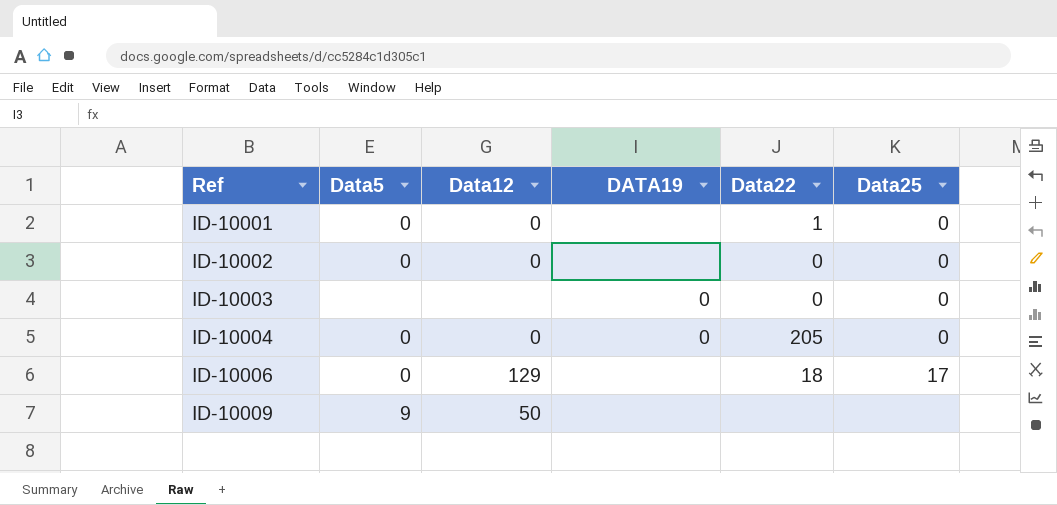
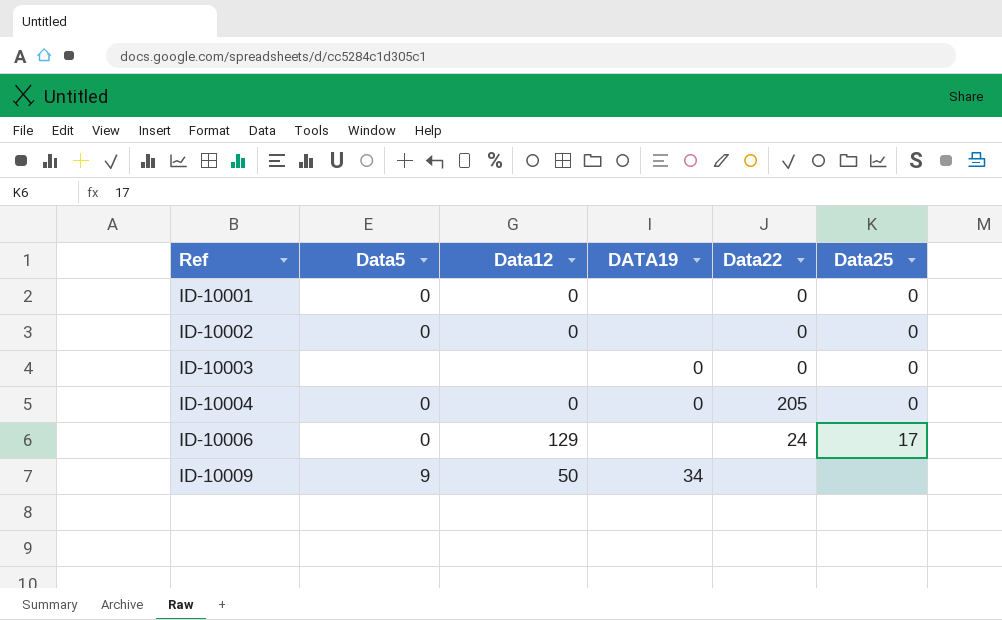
ID-10001 | Data22: 1 -> 0
ID-10006 | Data22: 18 -> 24
ID-10009 | DATA19: none -> 34

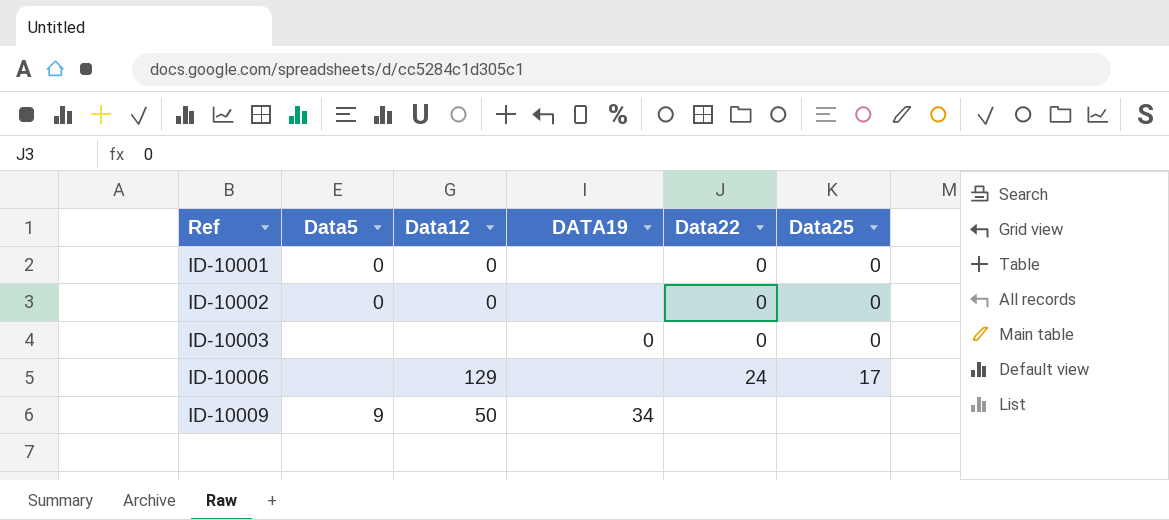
row ID-10004: 0 | 0 | 0 | 205 | 0 -> none
ID-10006 | Data5: 0 -> none

